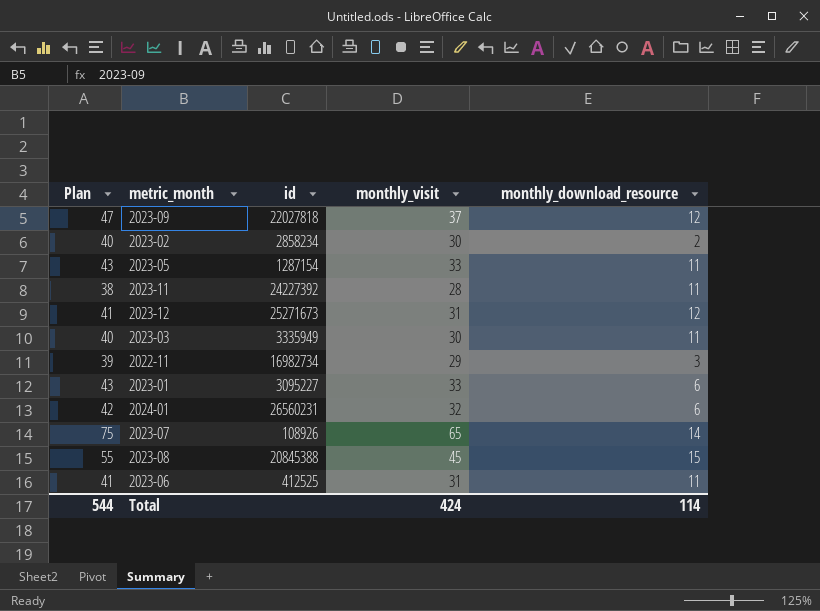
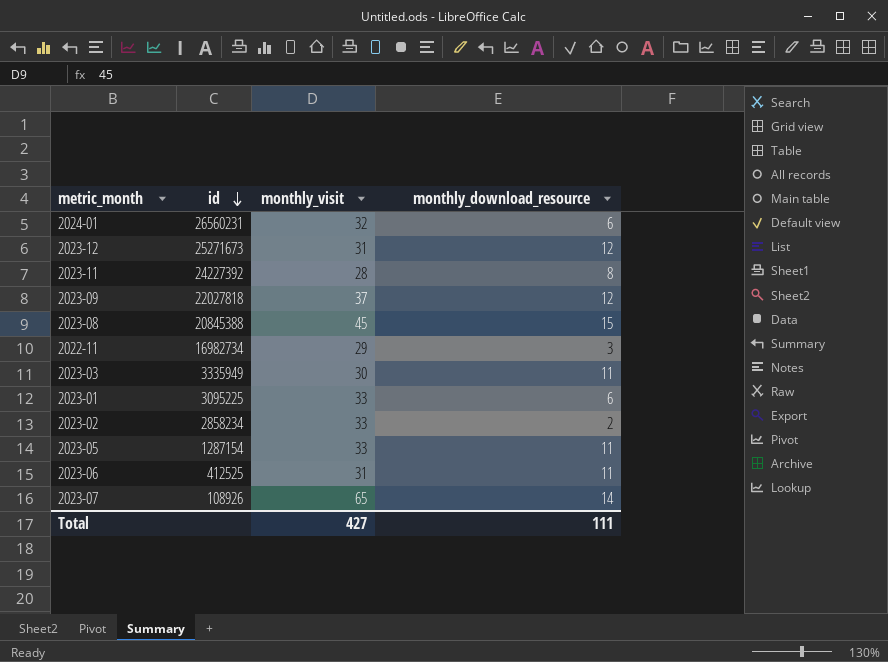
row order: none -> id descending
column Plan | formula: [monthly_visit] + 10 -> none
2023-11 | monthly_download_resource: 11 -> 8
2023-01 | id: 3095227 -> 3095225
2023-02 | monthly_visit: 30 -> 33
Total | monthly_visit: 424 -> 427
Total | monthly_download_resource: 114 -> 111

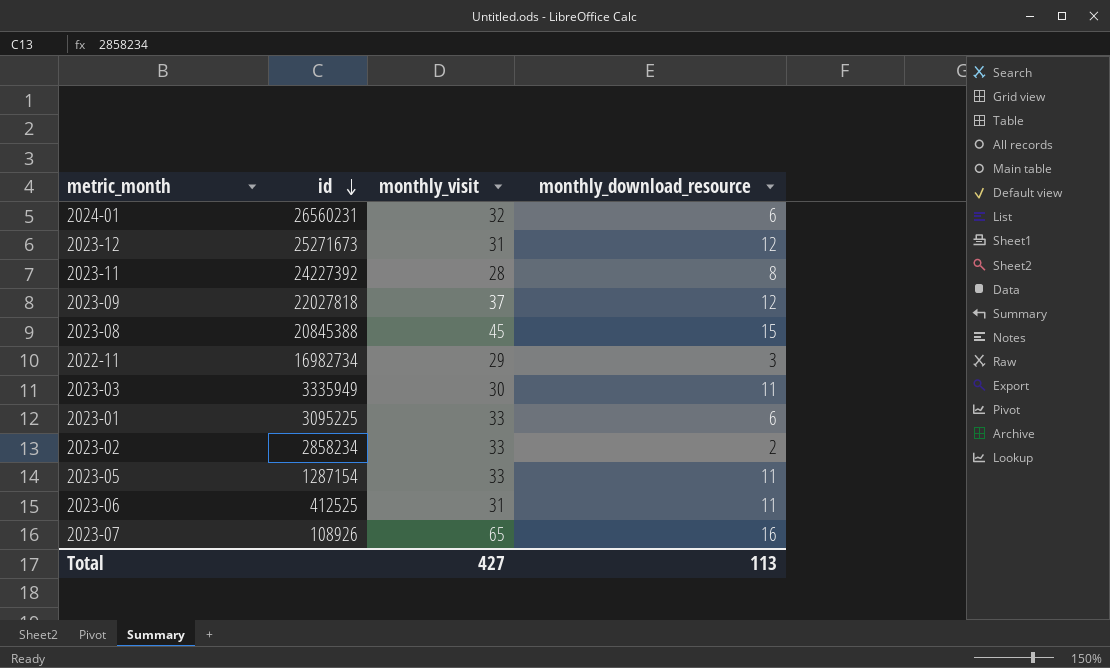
2023-07 | monthly_download_resource: 14 -> 16
Total | monthly_download_resource: 111 -> 113

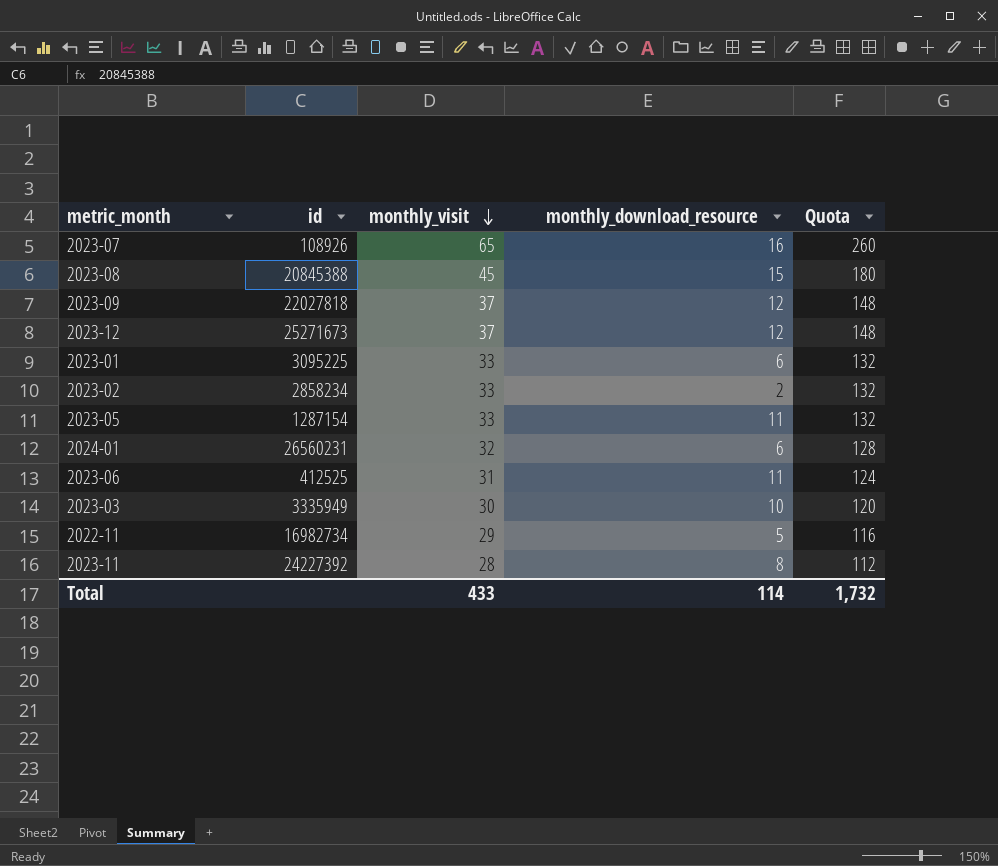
row order: id descending -> monthly_visit descending
column Quota | formula: none -> [monthly_visit] * 4
2023-12 | monthly_visit: 31 -> 37
2023-03 | monthly_download_resource: 11 -> 10
2022-11 | monthly_download_resource: 3 -> 5
Total | monthly_visit: 427 -> 433
Total | monthly_download_resource: 113 -> 114

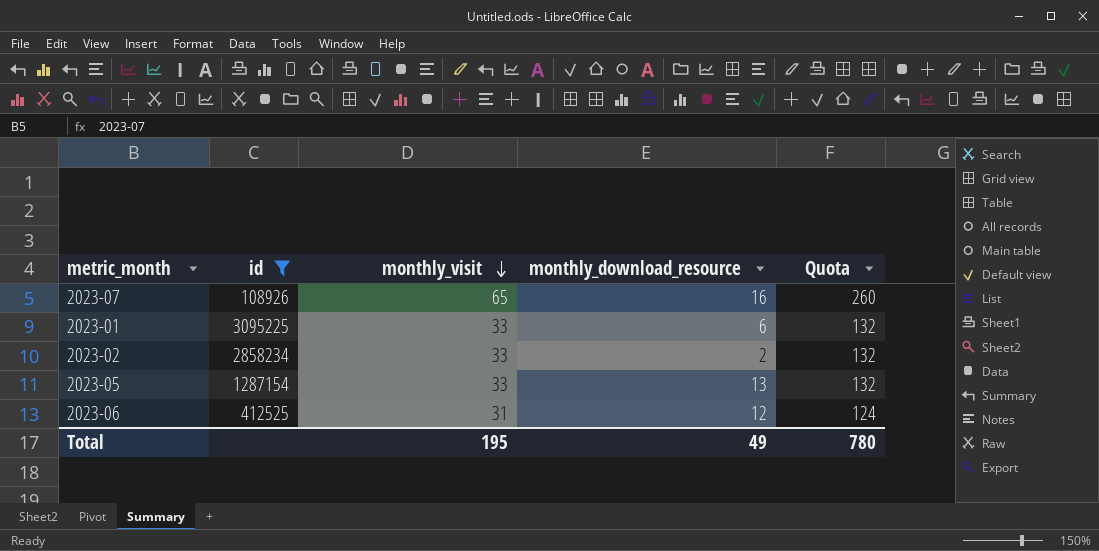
filter: none -> id <= 3095225
2023-05 | monthly_download_resource: 11 -> 13
2023-06 | monthly_download_resource: 11 -> 12
Total | monthly_visit: 433 -> 195
Total | monthly_download_resource: 114 -> 49
Total | Quota: 1,732 -> 780

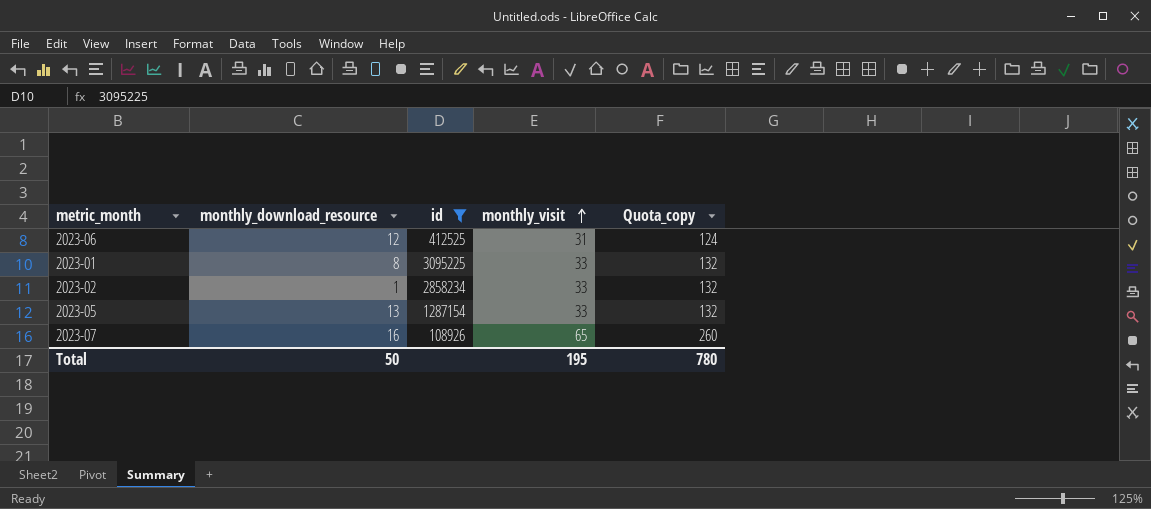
row order: monthly_visit descending -> monthly_visit ascending
column monthly_download_resource | position: 4 -> 2
column name: Quota -> Quota_copy
2023-01 | monthly_download_resource: 6 -> 8
2023-02 | monthly_download_resource: 2 -> 1
Total | monthly_download_resource: 49 -> 50

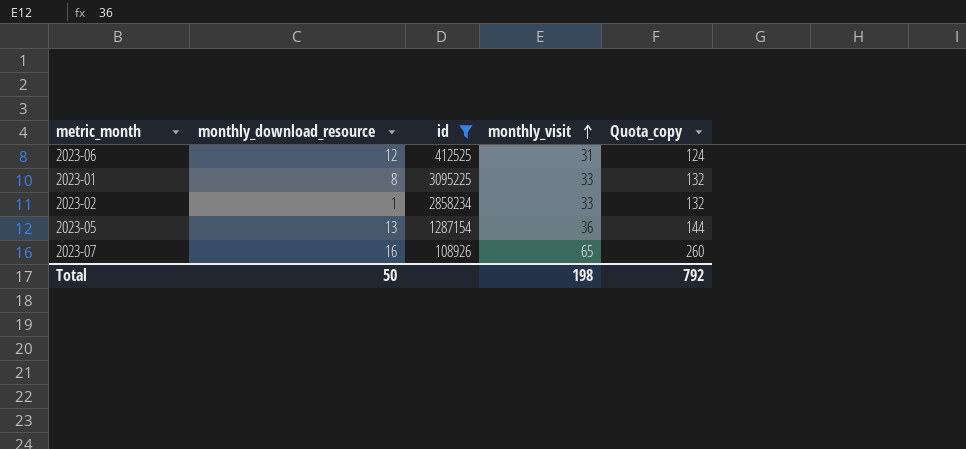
2023-05 | monthly_visit: 33 -> 36
2023-05 | Quota_copy: 132 -> 144
Total | monthly_visit: 195 -> 198
Total | Quota_copy: 780 -> 792

